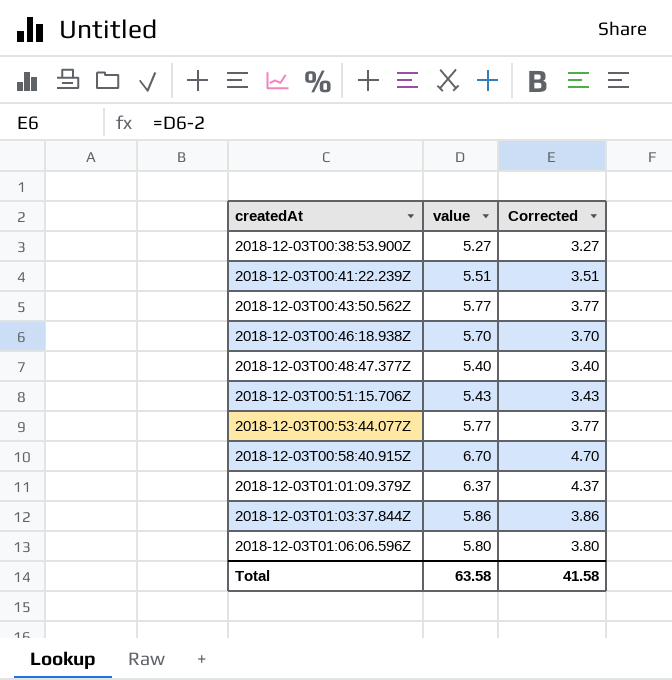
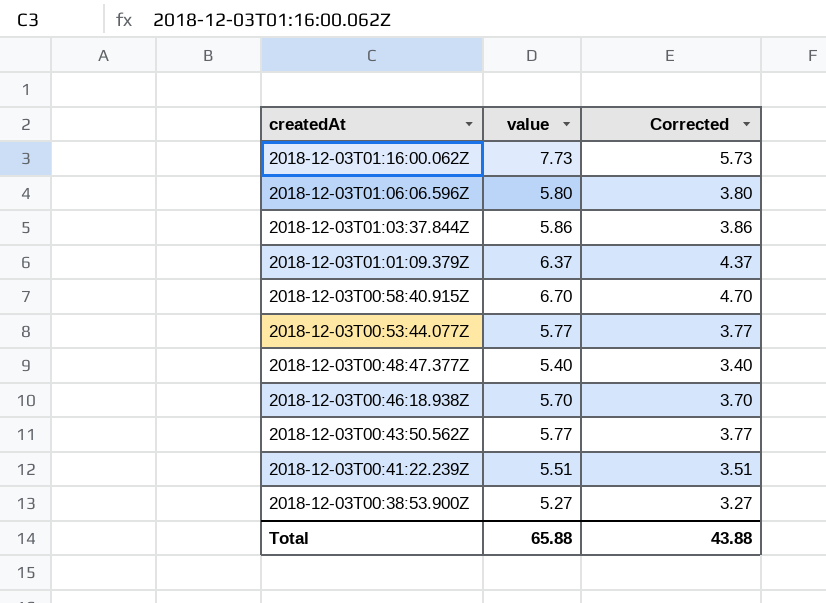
row order: createdAt ascending -> createdAt descending
row 2018-12-03T00:51:15.706Z: 5.43 | 3.43 -> none
row 2018-12-03T01:16:00.062Z: none -> 7.73 | 5.73
Total | value: 63.58 -> 65.88
Total | Corrected: 41.58 -> 43.88

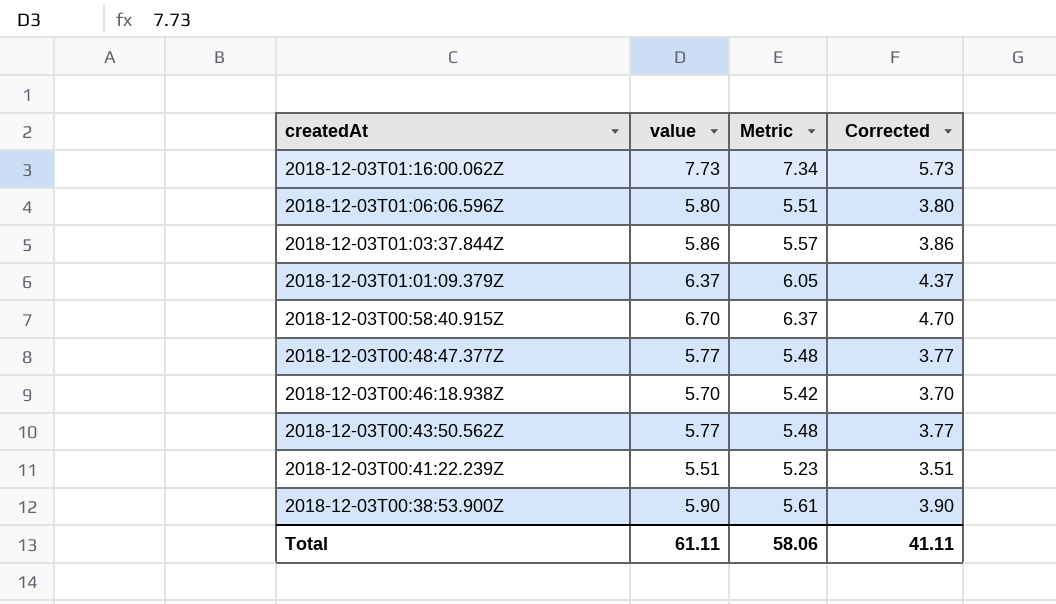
column Metric | formula: none -> [value] * 0.95
row 2018-12-03T00:53:44.077Z: 5.77 | 3.77 -> none
2018-12-03T00:48:47.377Z | value: 5.40 -> 5.77
2018-12-03T00:48:47.377Z | Corrected: 3.40 -> 3.77
2018-12-03T00:38:53.900Z | value: 5.27 -> 5.90
2018-12-03T00:38:53.900Z | Corrected: 3.27 -> 3.90
Total | value: 65.88 -> 61.11
Total | Corrected: 43.88 -> 41.11

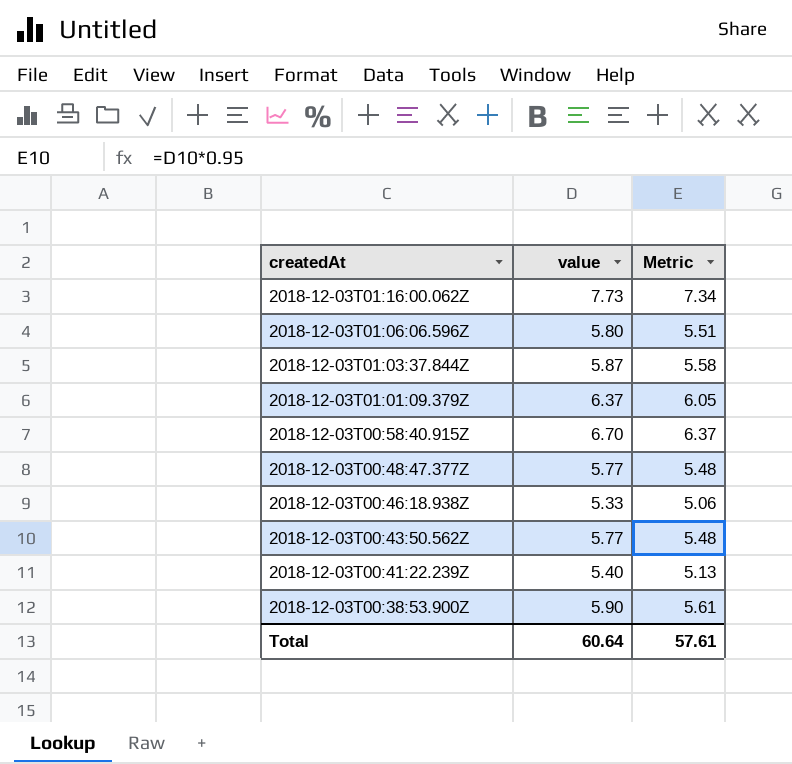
column Corrected | formula: [value] - 2 -> none
2018-12-03T01:03:37.844Z | value: 5.86 -> 5.87
2018-12-03T01:03:37.844Z | Metric: 5.57 -> 5.58
2018-12-03T00:46:18.938Z | value: 5.70 -> 5.33
2018-12-03T00:46:18.938Z | Metric: 5.42 -> 5.06
2018-12-03T00:41:22.239Z | value: 5.51 -> 5.40
2018-12-03T00:41:22.239Z | Metric: 5.23 -> 5.13
Total | value: 61.11 -> 60.64
Total | Metric: 58.06 -> 57.61

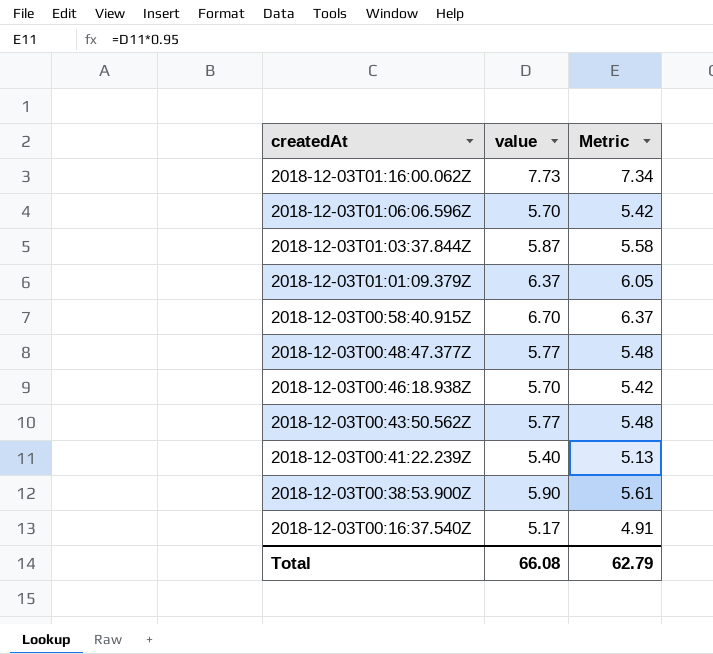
2018-12-03T01:06:06.596Z | value: 5.80 -> 5.70
2018-12-03T01:06:06.596Z | Metric: 5.51 -> 5.42
2018-12-03T00:46:18.938Z | value: 5.33 -> 5.70
2018-12-03T00:46:18.938Z | Metric: 5.06 -> 5.42
row 2018-12-03T00:16:37.540Z: none -> 5.17 | 4.91
Total | value: 60.64 -> 66.08
Total | Metric: 57.61 -> 62.79

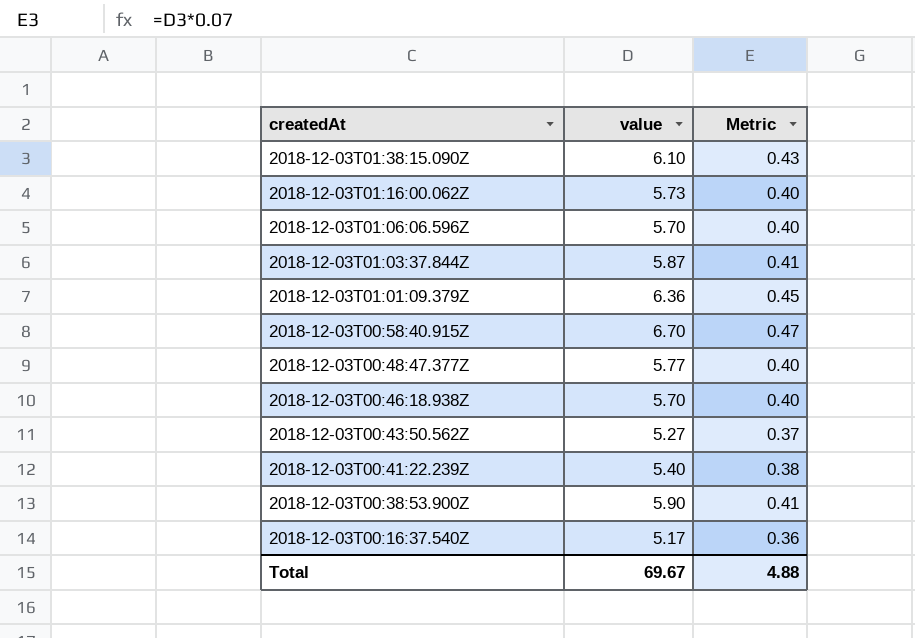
column Metric | formula: [value] * 0.95 -> [value] * 0.07
row 2018-12-03T01:38:15.090Z: none -> 6.10 | 0.43
2018-12-03T01:16:00.062Z | value: 7.73 -> 5.73
2018-12-03T01:01:09.379Z | value: 6.37 -> 6.36
2018-12-03T00:43:50.562Z | value: 5.77 -> 5.27
Total | value: 66.08 -> 69.67
Total | Metric: 62.79 -> 4.88

